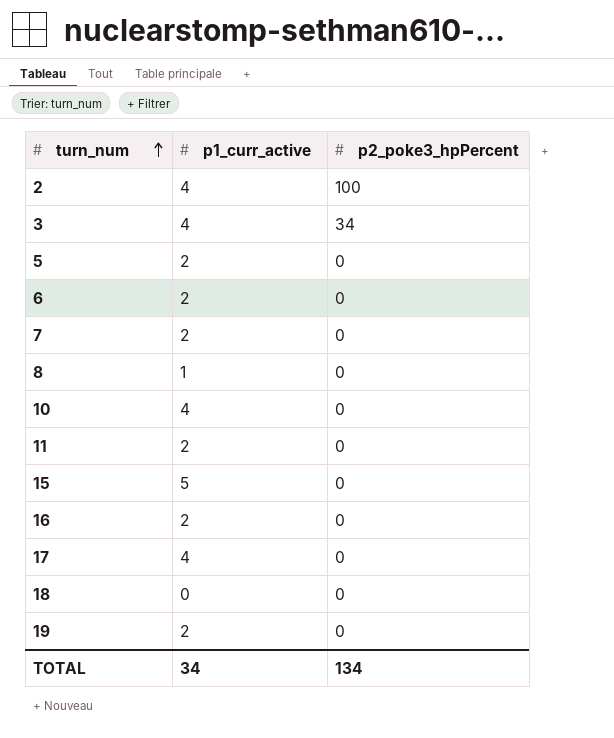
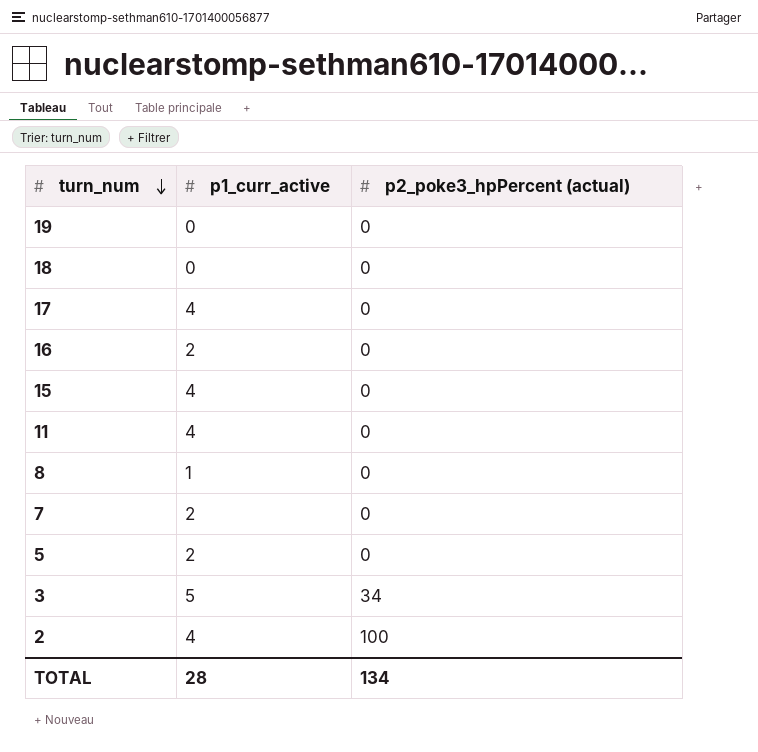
row order: turn_num ascending -> turn_num descending
column name: p2_poke3_hpPercent -> p2_poke3_hpPercent (actual)
row 6: 2 | 0 -> none
row 10: 4 | 0 -> none
19 | p1_curr_active: 2 -> 0
15 | p1_curr_active: 5 -> 4
11 | p1_curr_active: 2 -> 4
3 | p1_curr_active: 4 -> 5
TOTAL | p1_curr_active: 34 -> 28

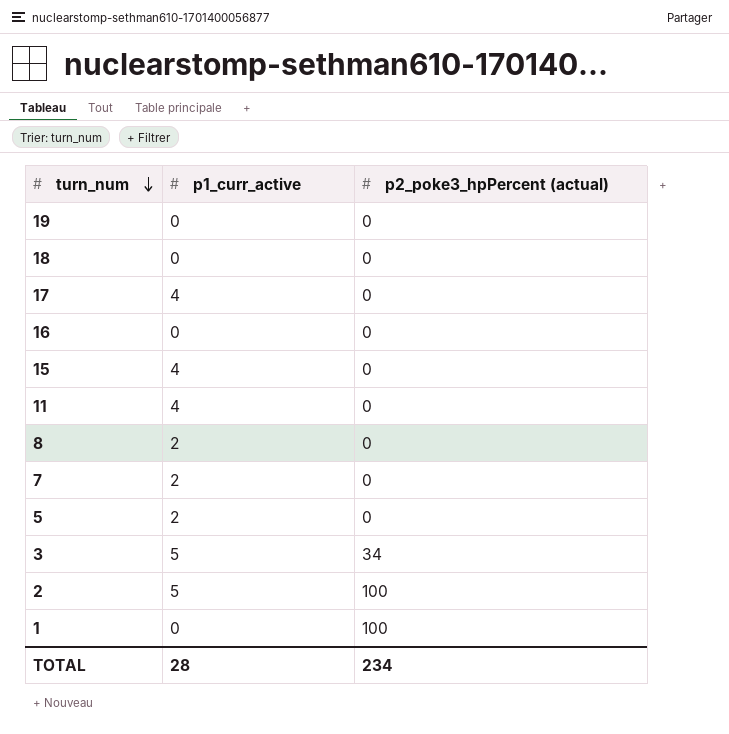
16 | p1_curr_active: 2 -> 0
8 | p1_curr_active: 1 -> 2
2 | p1_curr_active: 4 -> 5
row 1: none -> 0 | 100
TOTAL | p2_poke3_hpPercent (actual): 134 -> 234

